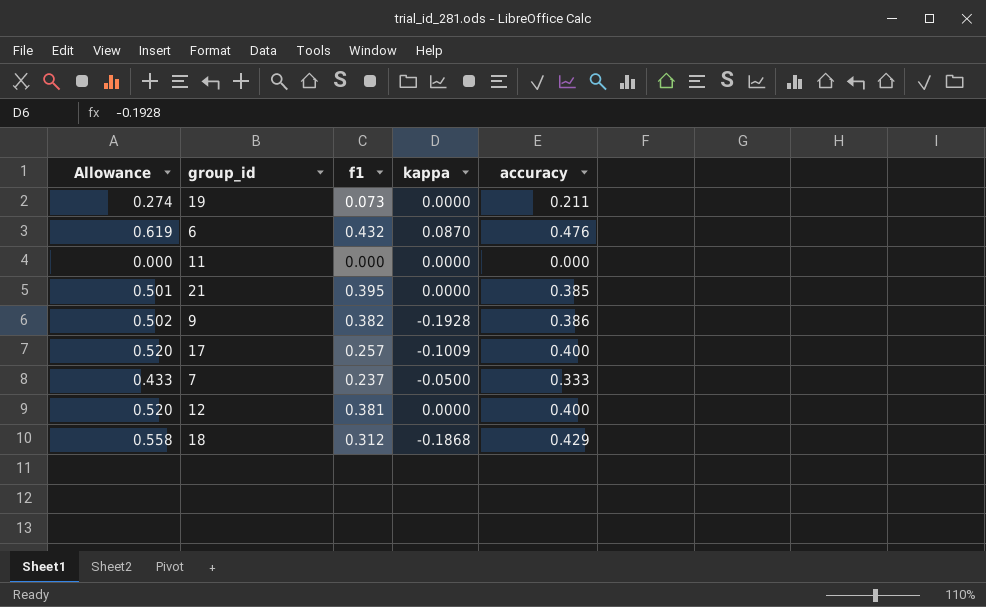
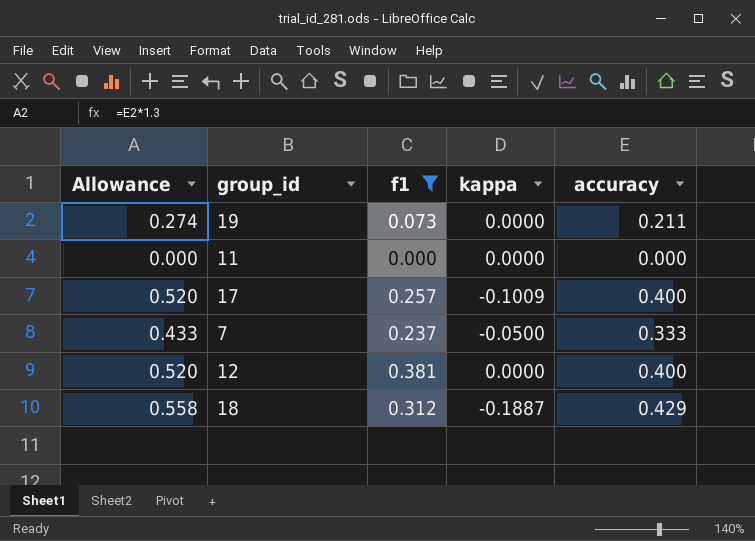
filter: none -> f1 <= 0.381
18 | kappa: -0.1868 -> -0.1887

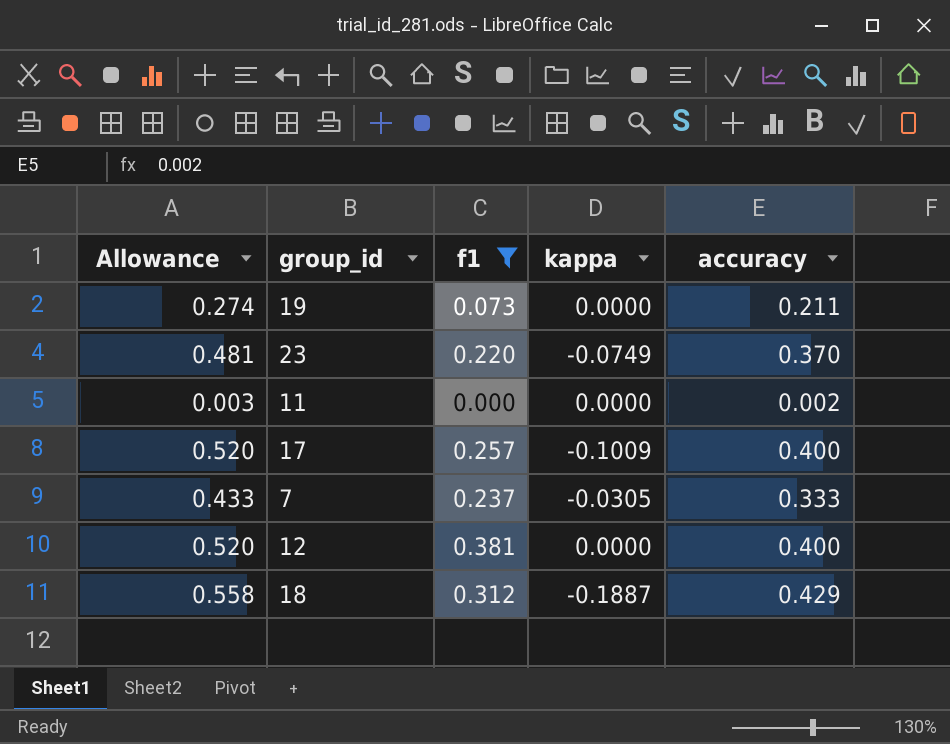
row 23: none -> 0.481 | 0.220 | -0.0749 | 0.370
11 | Allowance: 0.000 -> 0.003
11 | accuracy: 0.000 -> 0.002
7 | kappa: -0.0500 -> -0.0305

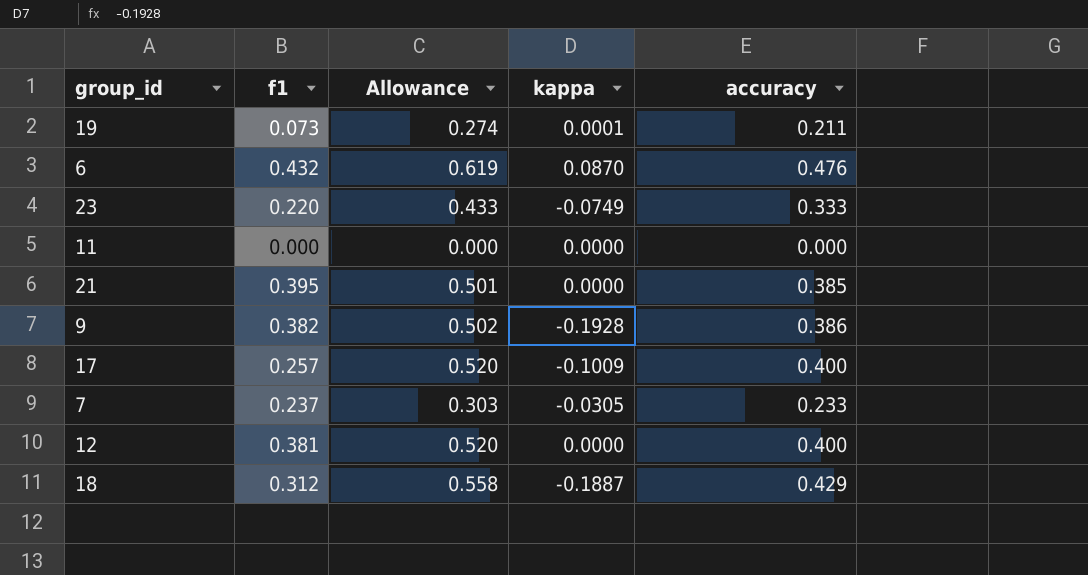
filter: f1 <= 0.381 -> none
column Allowance | position: 1 -> 3
19 | kappa: 0.0000 -> 0.0001
23 | Allowance: 0.481 -> 0.433
23 | accuracy: 0.370 -> 0.333
11 | Allowance: 0.003 -> 0.000
11 | accuracy: 0.002 -> 0.000
7 | Allowance: 0.433 -> 0.303
7 | accuracy: 0.333 -> 0.233

